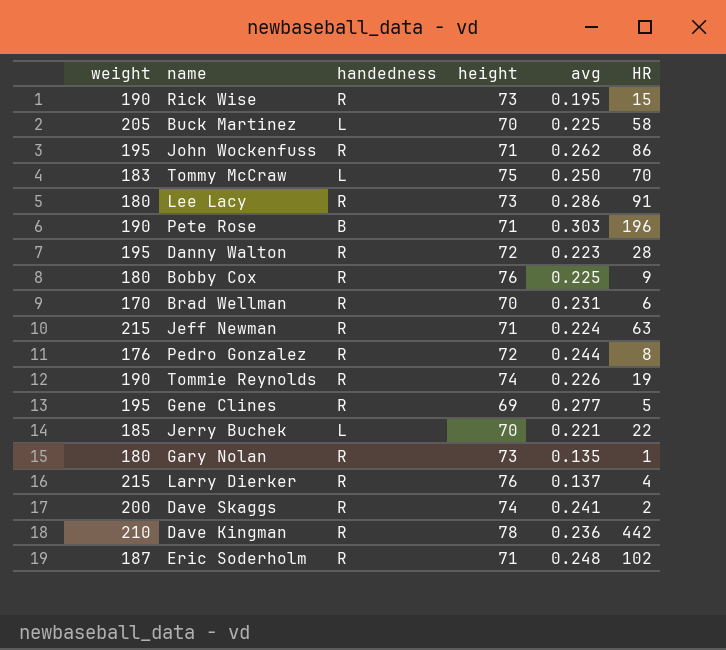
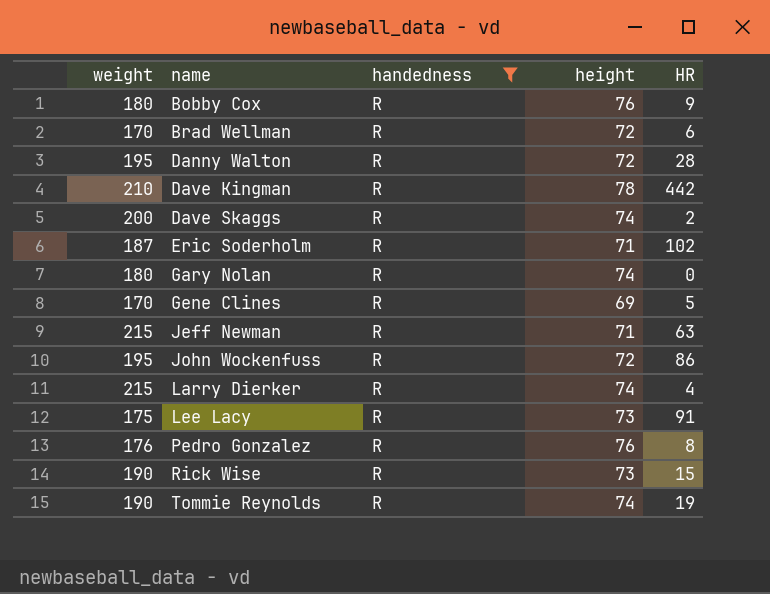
filter: none -> handedness = R
row order: none -> name ascending
column avg | position: 5 -> none
Brad Wellman | height: 70 -> 72
Gary Nolan | height: 73 -> 74
Gary Nolan | HR: 1 -> 0
Gene Clines | weight: 195 -> 170
John Wockenfuss | height: 71 -> 72
Larry Dierker | height: 76 -> 74
Lee Lacy | weight: 180 -> 175
Pedro Gonzalez | height: 72 -> 76

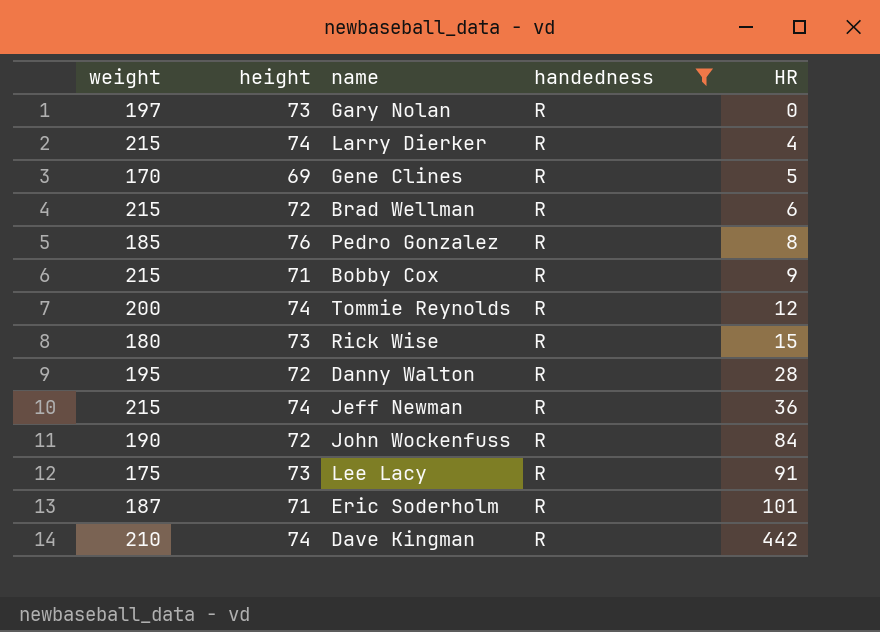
row order: name ascending -> HR ascending
column height | position: 4 -> 2
row Dave Skaggs: 200 | R | 74 | 2 -> none
Gary Nolan | weight: 180 -> 197
Gary Nolan | height: 74 -> 73
Brad Wellman | weight: 170 -> 215
Pedro Gonzalez | weight: 176 -> 185
Bobby Cox | weight: 180 -> 215
Bobby Cox | height: 76 -> 71
Tommie Reynolds | weight: 190 -> 200
Tommie Reynolds | HR: 19 -> 12
Rick Wise | weight: 190 -> 180
Jeff Newman | height: 71 -> 74
Jeff Newman | HR: 63 -> 36
John Wockenfuss | weight: 195 -> 190
John Wockenfuss | HR: 86 -> 84
Eric Soderholm | HR: 102 -> 101
Dave Kingman | height: 78 -> 74

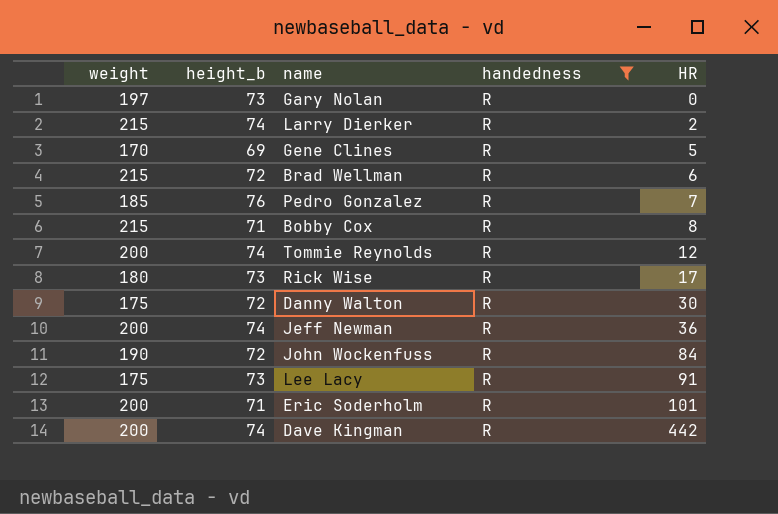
column name: height -> height_b
Larry Dierker | HR: 4 -> 2
Pedro Gonzalez | HR: 8 -> 7
Bobby Cox | HR: 9 -> 8
Rick Wise | HR: 15 -> 17
Danny Walton | weight: 195 -> 175
Danny Walton | HR: 28 -> 30
Jeff Newman | weight: 215 -> 200
Eric Soderholm | weight: 187 -> 200
Dave Kingman | weight: 210 -> 200

